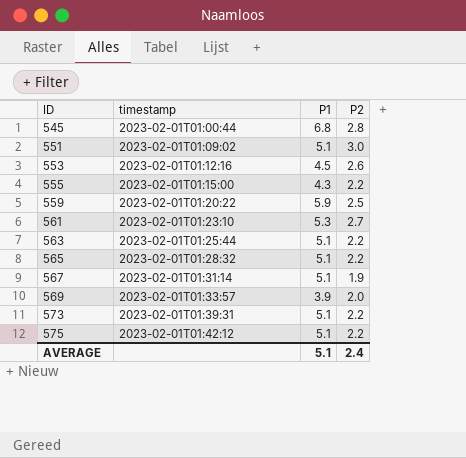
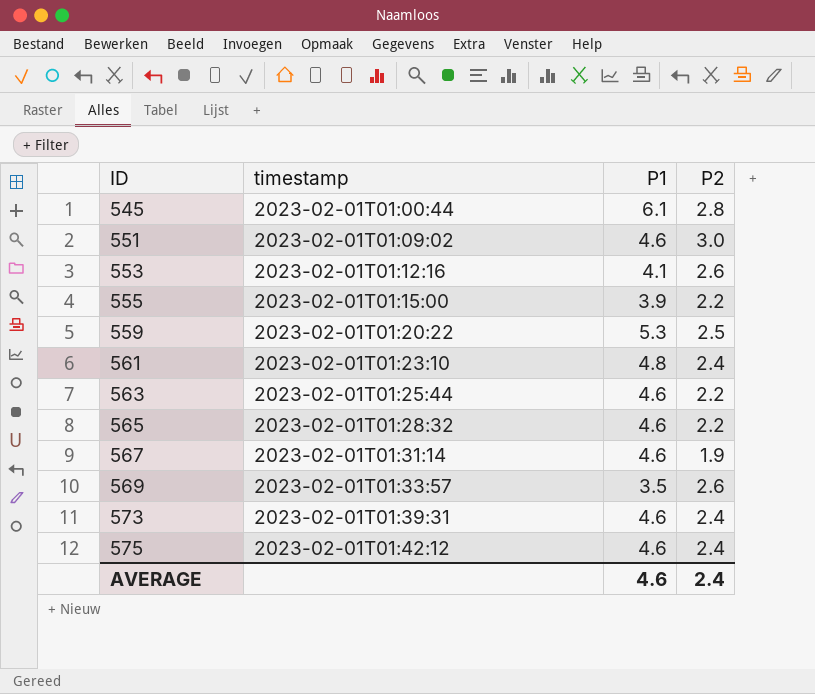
545 | P1: 6.8 -> 6.1
551 | P1: 5.1 -> 4.6
553 | P1: 4.5 -> 4.1
555 | P1: 4.3 -> 3.9
559 | P1: 5.9 -> 5.3
561 | P1: 5.3 -> 4.8
561 | P2: 2.7 -> 2.4
563 | P1: 5.1 -> 4.6
565 | P1: 5.1 -> 4.6
567 | P1: 5.1 -> 4.6
569 | P1: 3.9 -> 3.5
569 | P2: 2.0 -> 2.6
573 | P1: 5.1 -> 4.6
573 | P2: 2.2 -> 2.4
575 | P1: 5.1 -> 4.6
575 | P2: 2.2 -> 2.4
AVERAGE | P1: 5.1 -> 4.6

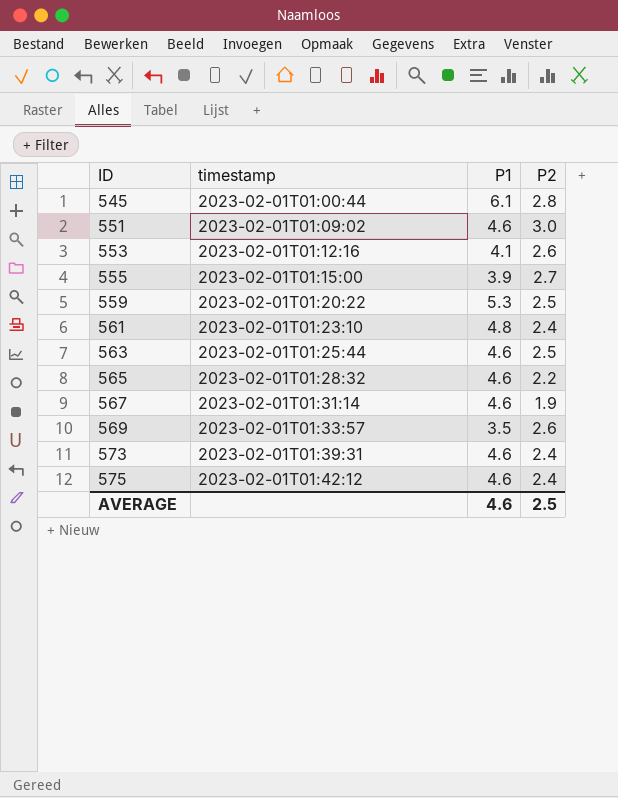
555 | P2: 2.2 -> 2.7
563 | P2: 2.2 -> 2.5
AVERAGE | P2: 2.4 -> 2.5

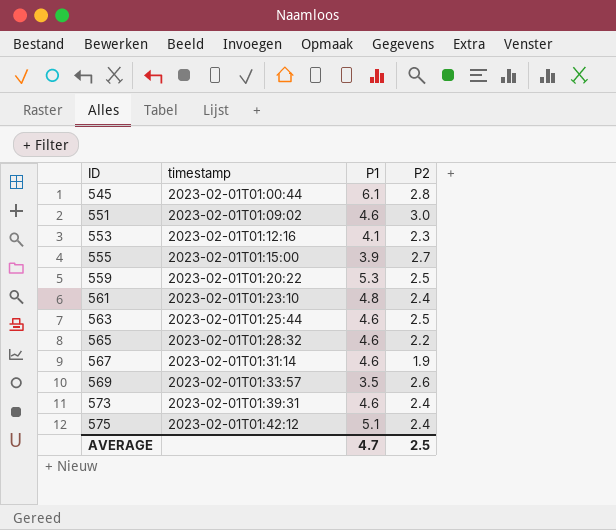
553 | P2: 2.6 -> 2.3
575 | P1: 4.6 -> 5.1
AVERAGE | P1: 4.6 -> 4.7

